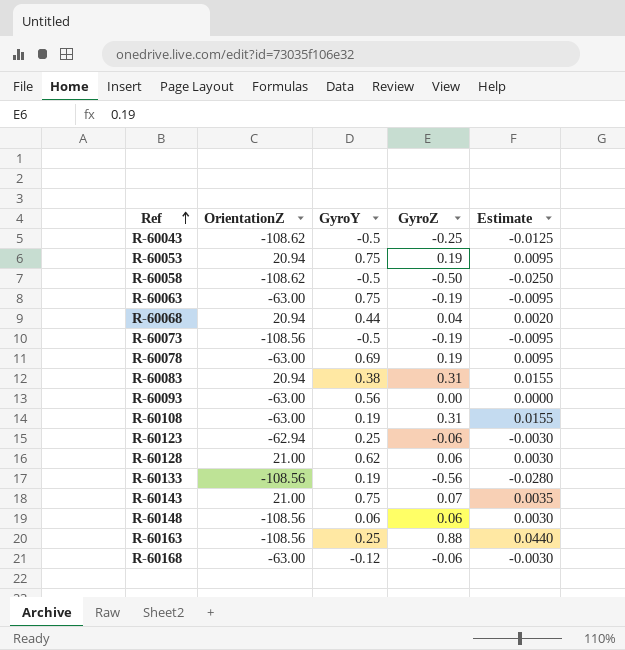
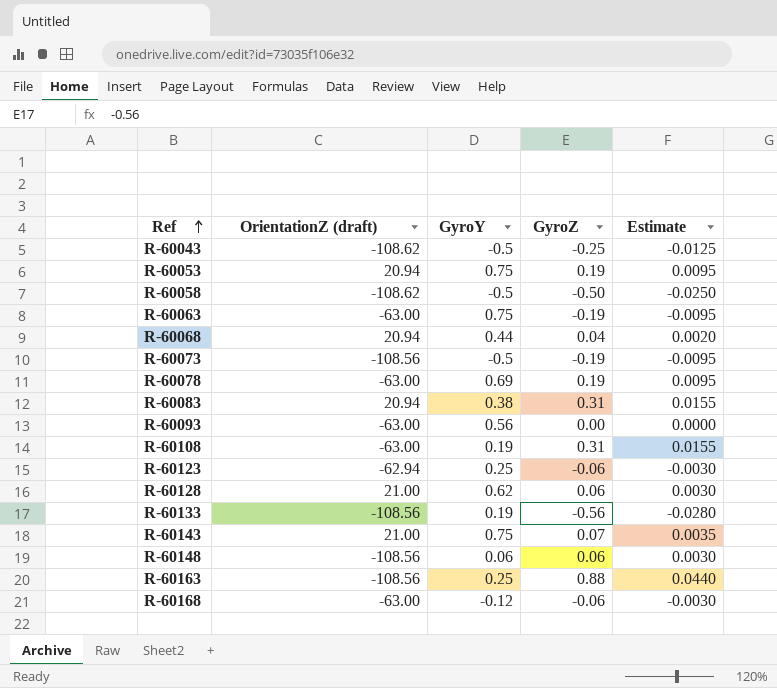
column name: OrientationZ -> OrientationZ (draft)

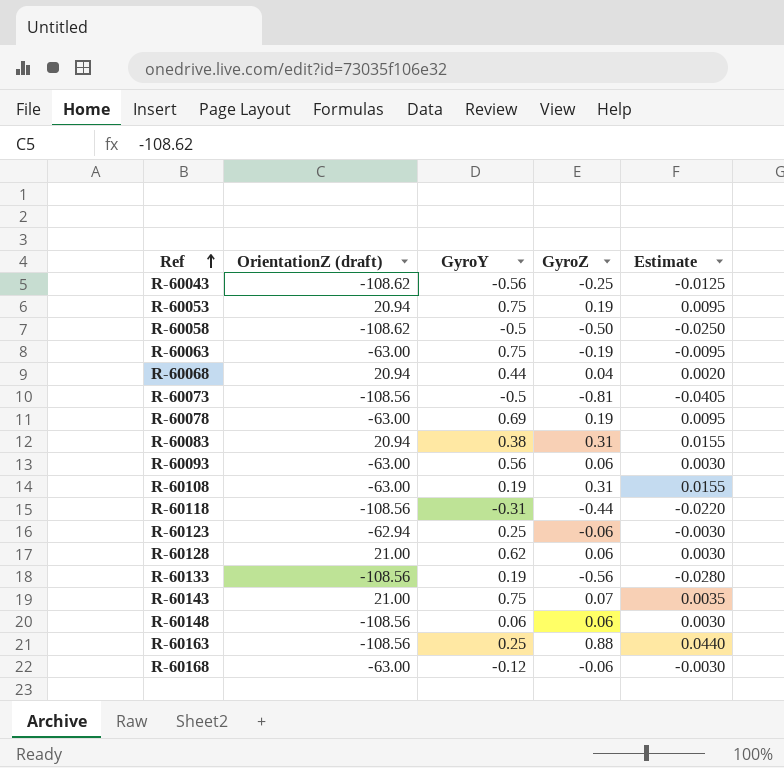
R-60043 | GyroY: -0.5 -> -0.56
R-60073 | GyroZ: -0.19 -> -0.81
R-60073 | Estimate: -0.0095 -> -0.0405
R-60093 | GyroZ: 0.00 -> 0.06
R-60093 | Estimate: 0.0000 -> 0.0030
row R-60118: none -> -108.56 | -0.31 | -0.44 | -0.0220

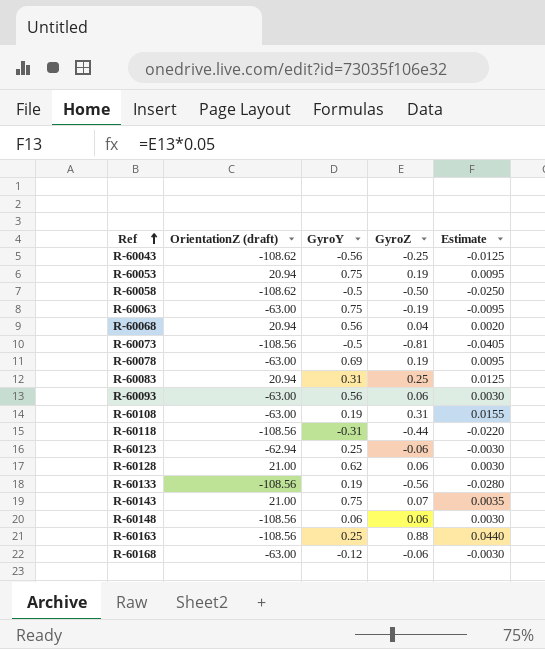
R-60068 | GyroY: 0.44 -> 0.56
R-60083 | GyroY: 0.38 -> 0.31
R-60083 | GyroZ: 0.31 -> 0.25
R-60083 | Estimate: 0.0155 -> 0.0125

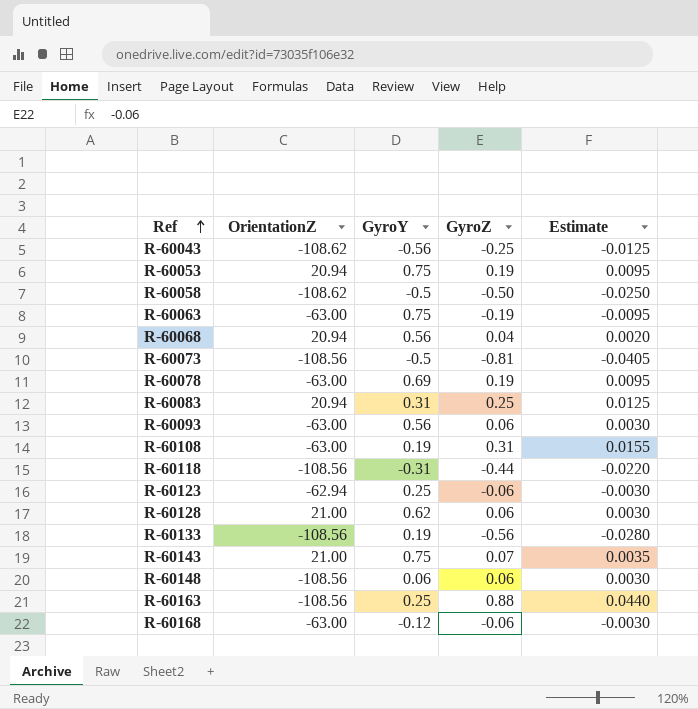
column name: OrientationZ (draft) -> OrientationZ

